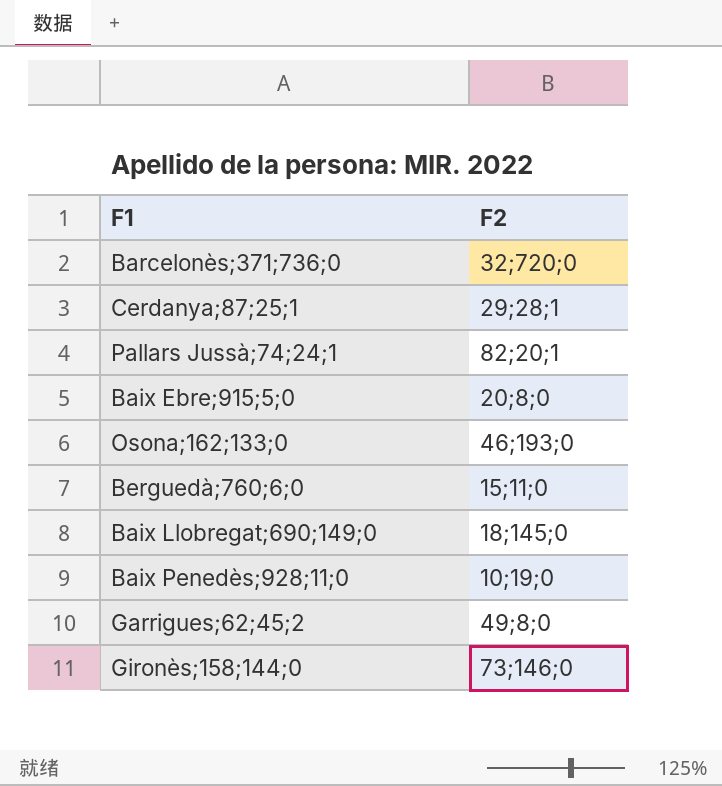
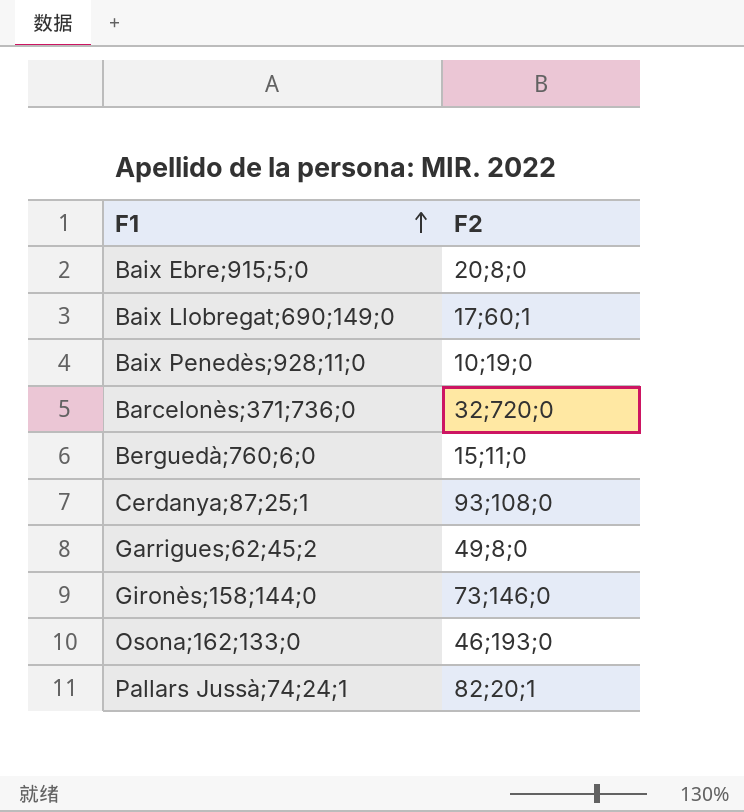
row order: none -> F1 ascending
Baix Llobregat;690;149;0 | F2: 18;145;0 -> 17;60;1
Cerdanya;87;25;1 | F2: 29;28;1 -> 93;108;0

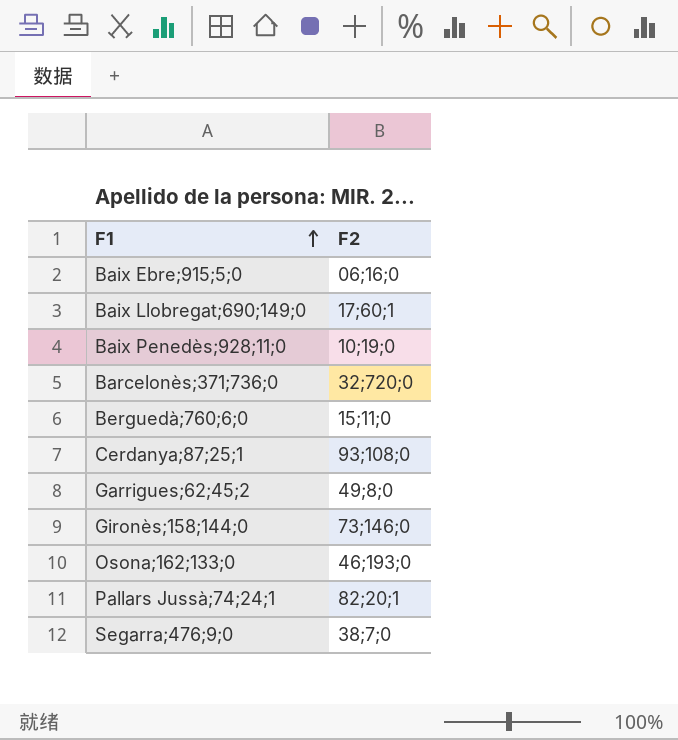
Baix Ebre;915;5;0 | F2: 20;8;0 -> 06;16;0
row Segarra;476;9;0: none -> 38;7;0

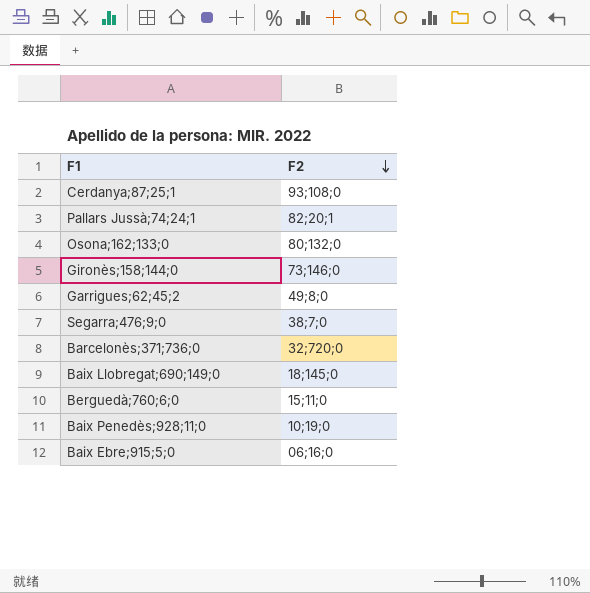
row order: F1 ascending -> F2 descending
Osona;162;133;0 | F2: 46;193;0 -> 80;132;0
Baix Llobregat;690;149;0 | F2: 17;60;1 -> 18;145;0

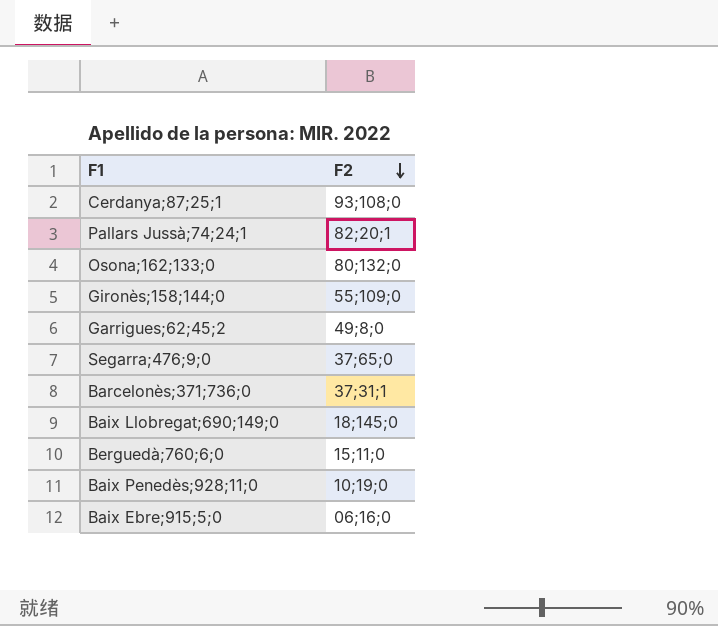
Gironès;158;144;0 | F2: 73;146;0 -> 55;109;0
Segarra;476;9;0 | F2: 38;7;0 -> 37;65;0
Barcelonès;371;736;0 | F2: 32;720;0 -> 37;31;1

